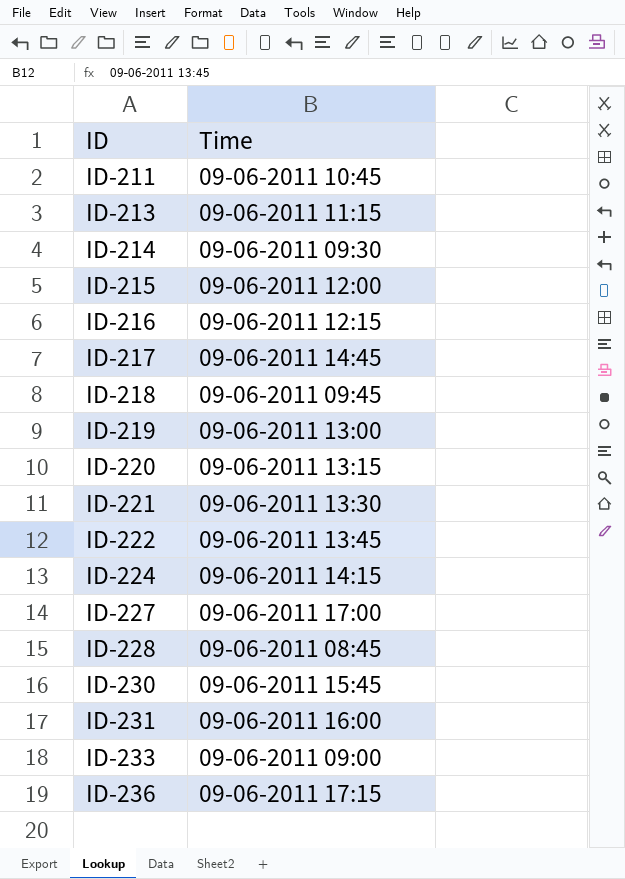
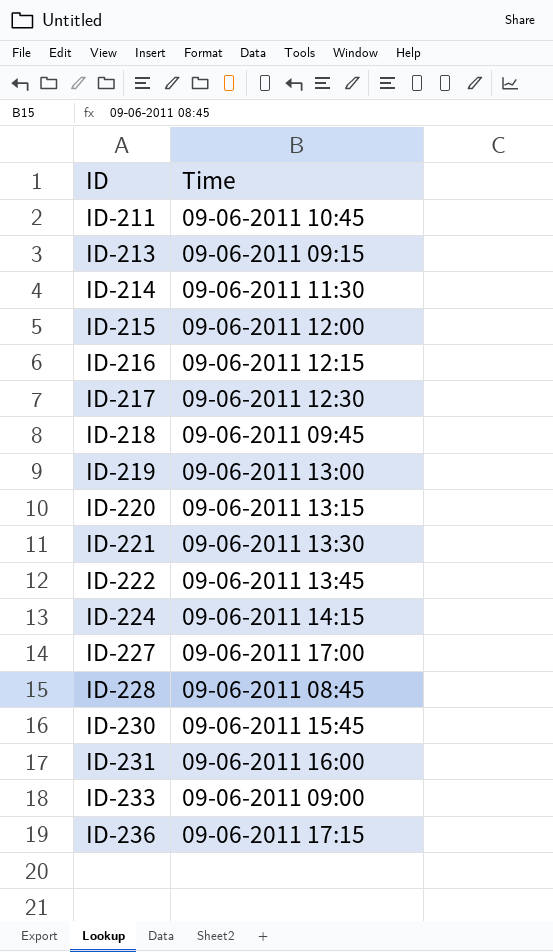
ID-213 | Time: 09-06-2011 11:15 -> 09-06-2011 09:15
ID-214 | Time: 09-06-2011 09:30 -> 09-06-2011 11:30
ID-217 | Time: 09-06-2011 14:45 -> 09-06-2011 12:30

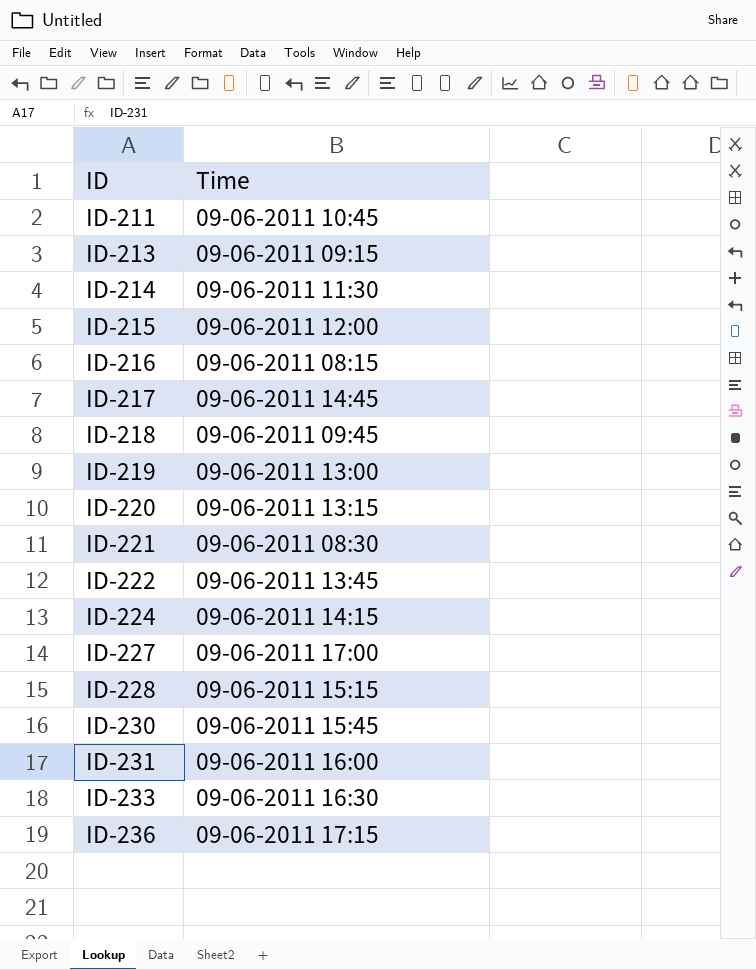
ID-216 | Time: 09-06-2011 12:15 -> 09-06-2011 08:15
ID-217 | Time: 09-06-2011 12:30 -> 09-06-2011 14:45
ID-221 | Time: 09-06-2011 13:30 -> 09-06-2011 08:30
ID-228 | Time: 09-06-2011 08:45 -> 09-06-2011 15:15
ID-233 | Time: 09-06-2011 09:00 -> 09-06-2011 16:30

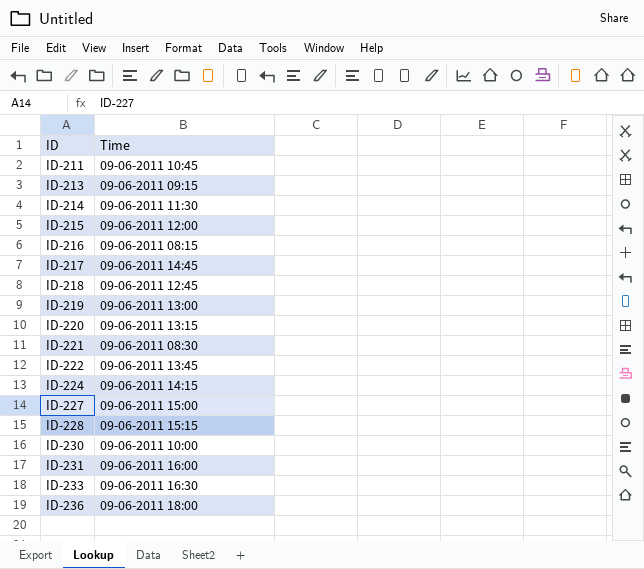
ID-218 | Time: 09-06-2011 09:45 -> 09-06-2011 12:45
ID-227 | Time: 09-06-2011 17:00 -> 09-06-2011 15:00
ID-230 | Time: 09-06-2011 15:45 -> 09-06-2011 10:00
ID-236 | Time: 09-06-2011 17:15 -> 09-06-2011 18:00

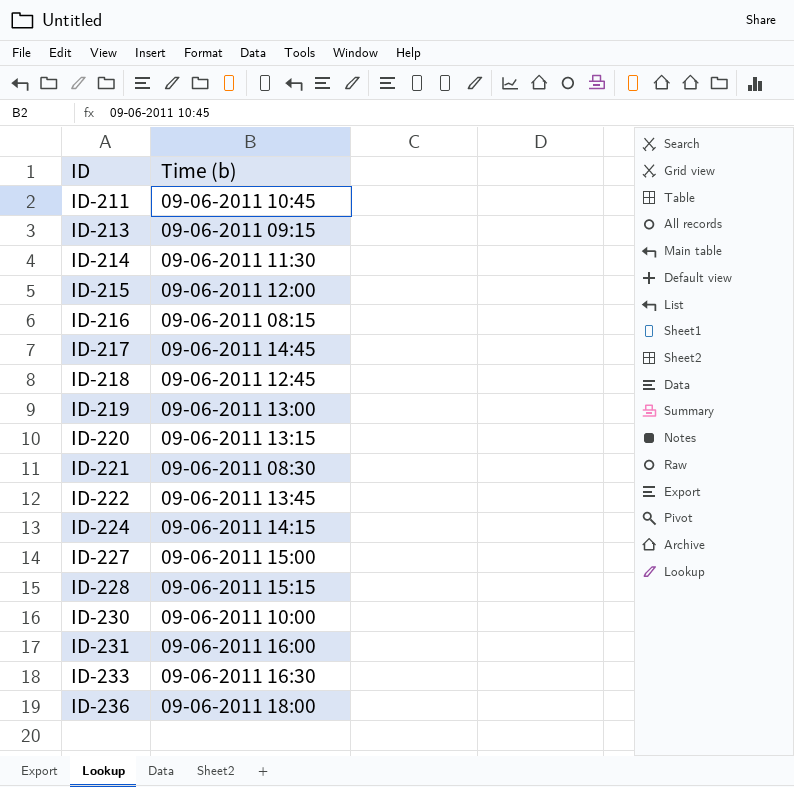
column name: Time -> Time (b)

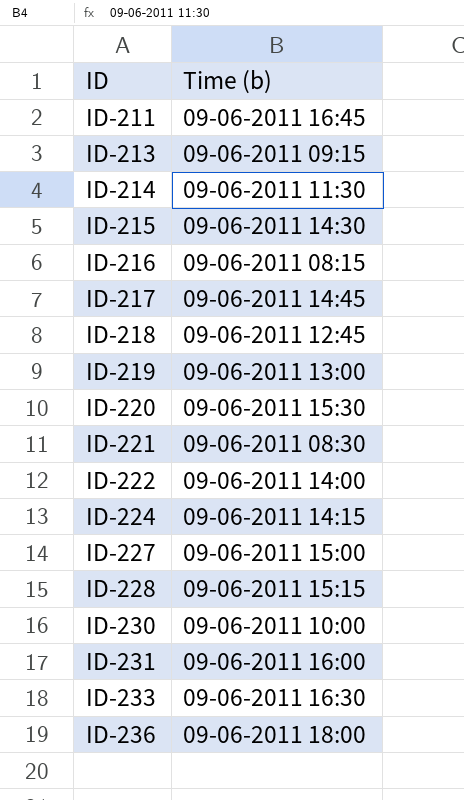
ID-211 | Time (b): 09-06-2011 10:45 -> 09-06-2011 16:45
ID-215 | Time (b): 09-06-2011 12:00 -> 09-06-2011 14:30
ID-220 | Time (b): 09-06-2011 13:15 -> 09-06-2011 15:30
ID-222 | Time (b): 09-06-2011 13:45 -> 09-06-2011 14:00

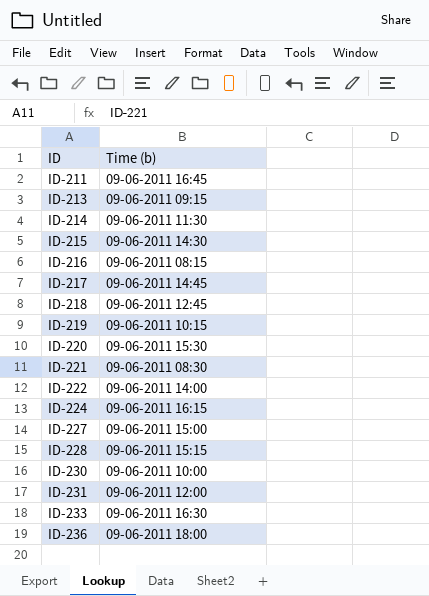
ID-219 | Time (b): 09-06-2011 13:00 -> 09-06-2011 10:15
ID-224 | Time (b): 09-06-2011 14:15 -> 09-06-2011 16:15
ID-231 | Time (b): 09-06-2011 16:00 -> 09-06-2011 12:00

